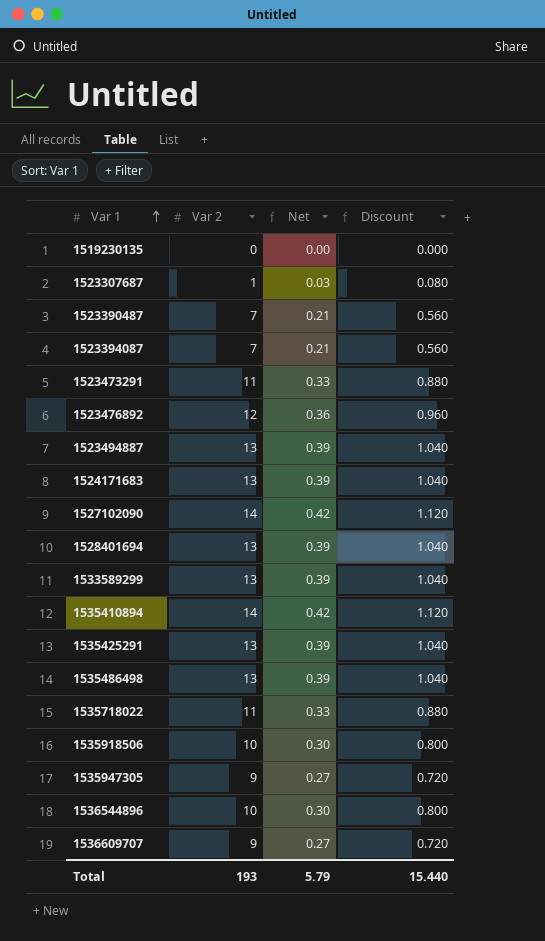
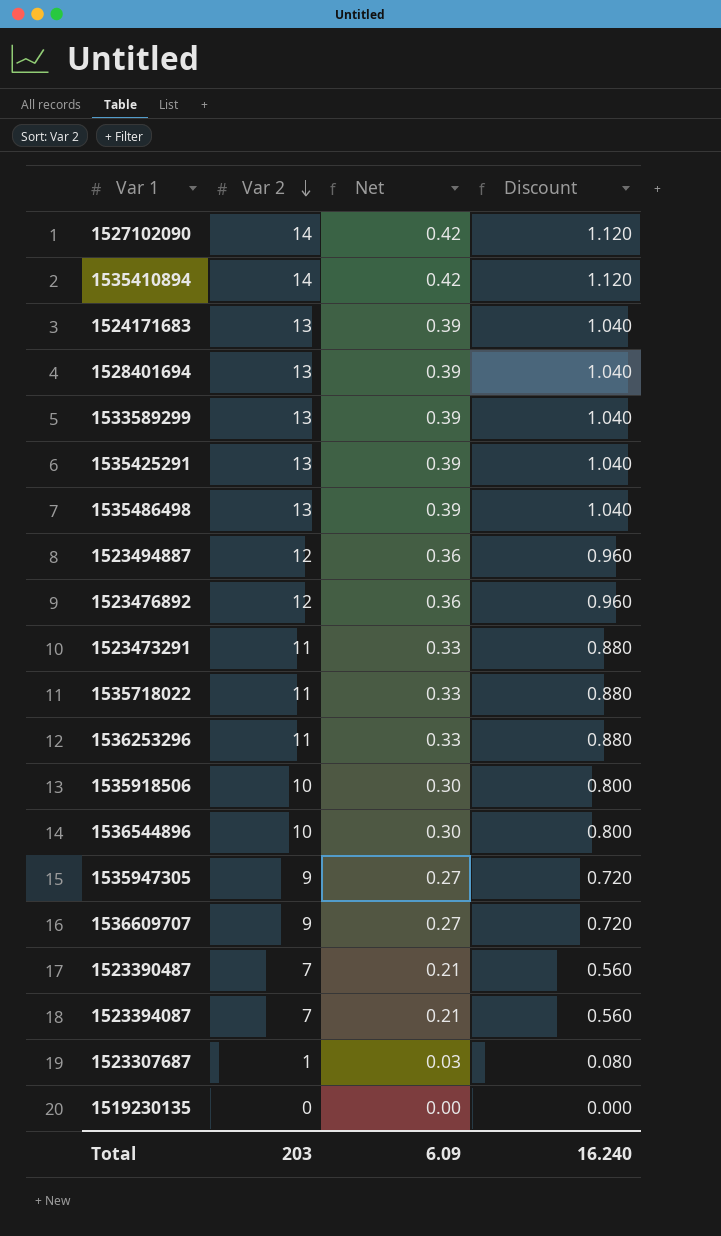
row order: Var 1 ascending -> Var 2 descending
1523494887 | Var 2: 13 -> 12
1523494887 | Net: 0.39 -> 0.36
1523494887 | Discount: 1.040 -> 0.960
row 1536253296: none -> 11 | 0.33 | 0.880
Total | Var 2: 193 -> 203
Total | Net: 5.79 -> 6.09
Total | Discount: 15.440 -> 16.240

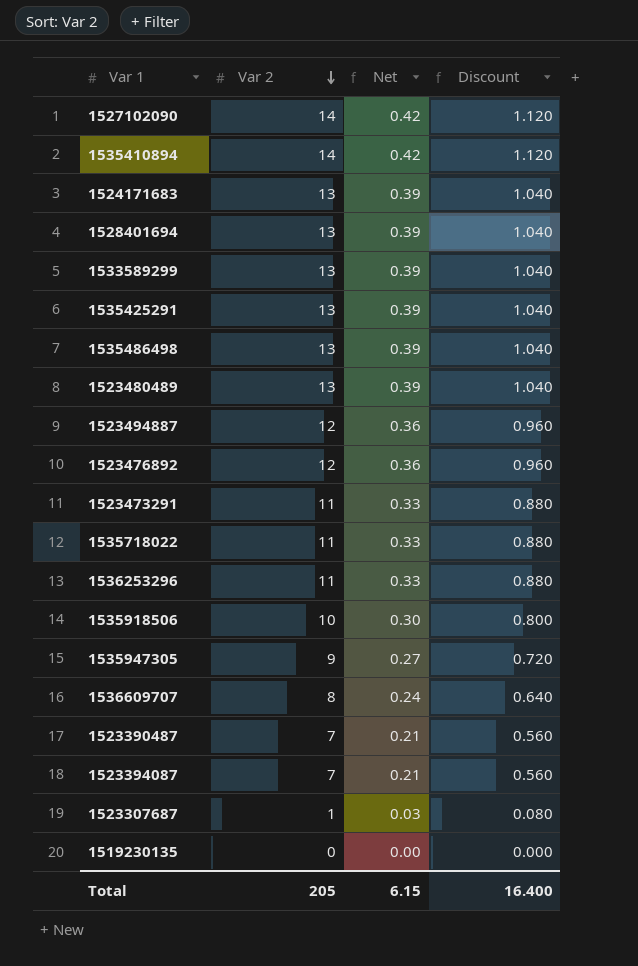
row 1536544896: 10 | 0.30 | 0.800 -> none
row 1523480489: none -> 13 | 0.39 | 1.040
1536609707 | Var 2: 9 -> 8
1536609707 | Net: 0.27 -> 0.24
1536609707 | Discount: 0.720 -> 0.640
Total | Var 2: 203 -> 205
Total | Net: 6.09 -> 6.15
Total | Discount: 16.240 -> 16.400

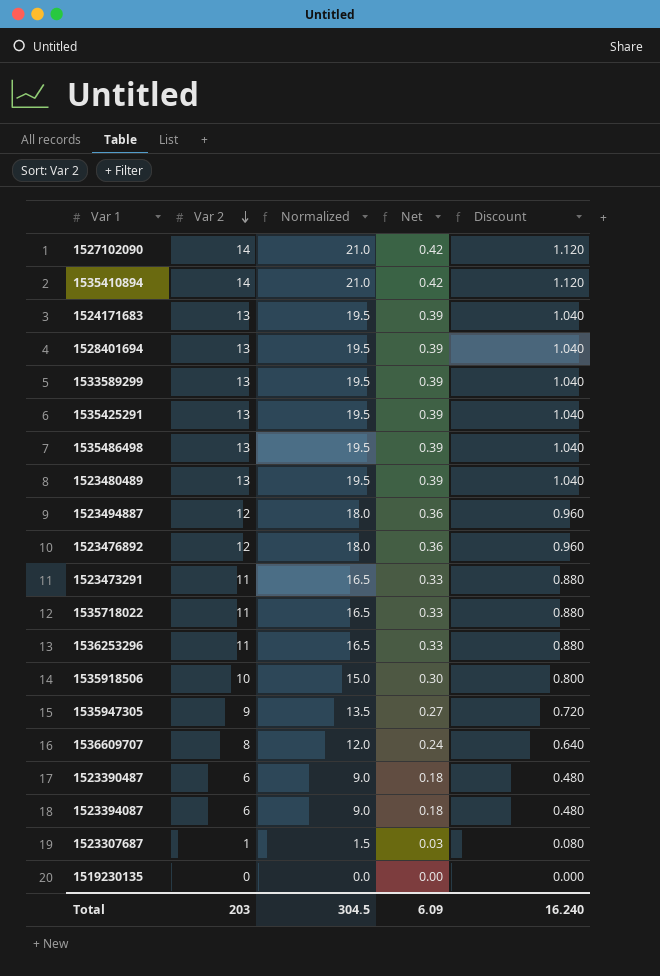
column Normalized | formula: none -> [Var 2] * 1.5
1523390487 | Var 2: 7 -> 6
1523390487 | Net: 0.21 -> 0.18
1523390487 | Discount: 0.560 -> 0.480
1523394087 | Var 2: 7 -> 6
1523394087 | Net: 0.21 -> 0.18
1523394087 | Discount: 0.560 -> 0.480
Total | Var 2: 205 -> 203
Total | Net: 6.15 -> 6.09
Total | Discount: 16.400 -> 16.240

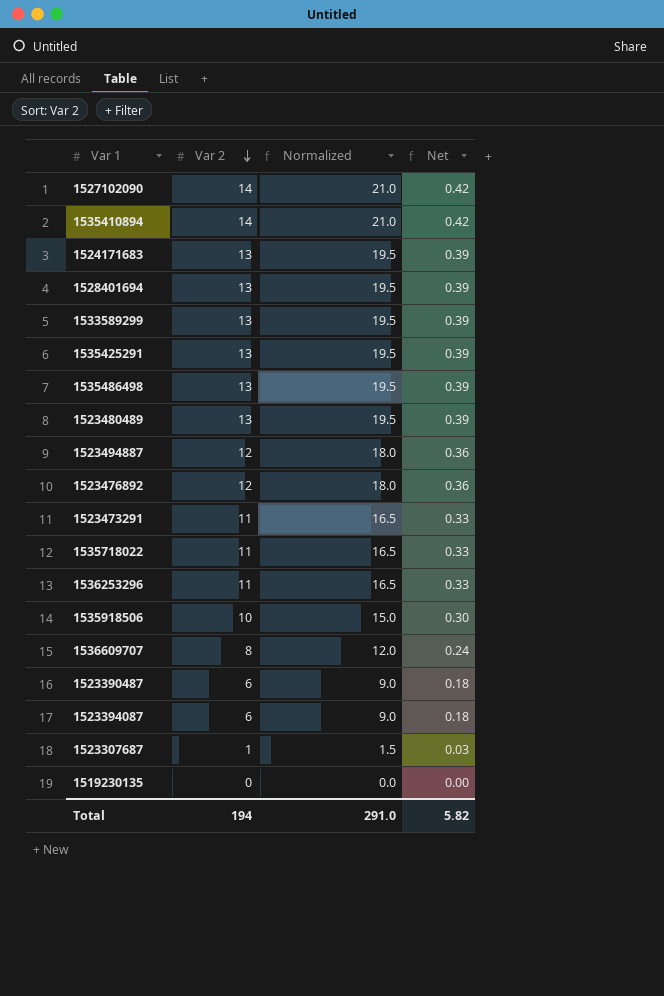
column Discount | formula: [Var 2] * 0.08 -> none
row 1535947305: 9 | 13.5 | 0.27 | 0.720 -> none
Total | Var 2: 203 -> 194
Total | Normalized: 304.5 -> 291.0
Total | Net: 6.09 -> 5.82

